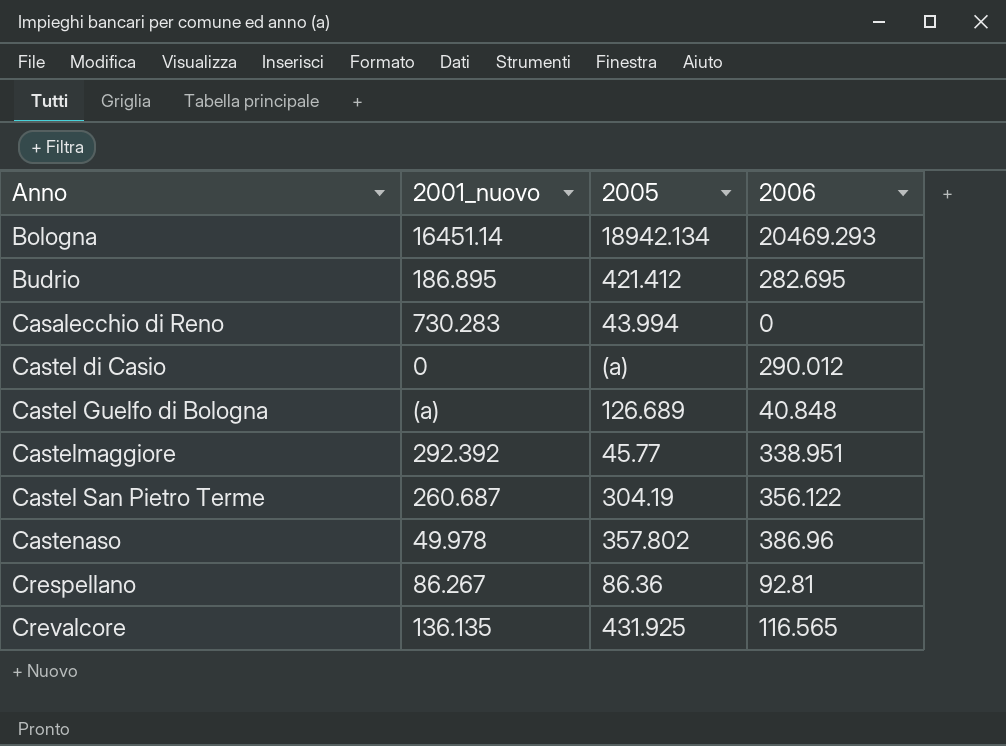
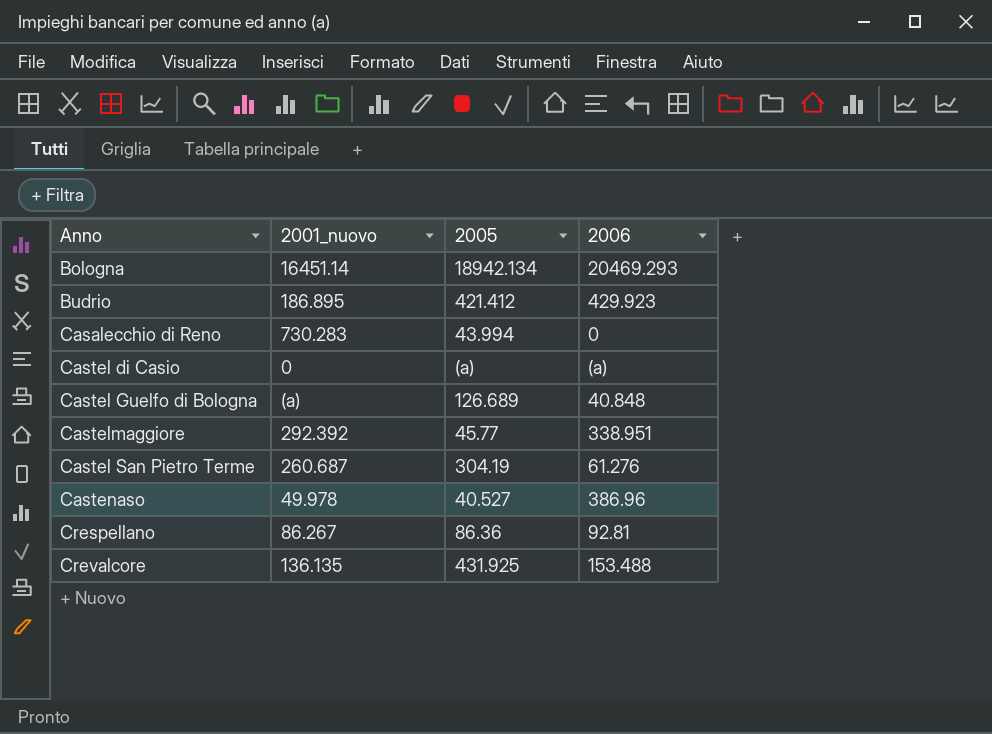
Budrio | 2006: 282.695 -> 429.923
Castel di Casio | 2006: 290.012 -> (a)
Castel San Pietro Terme | 2006: 356.122 -> 61.276
Castenaso | 2005: 357.802 -> 40.527
Crevalcore | 2006: 116.565 -> 153.488

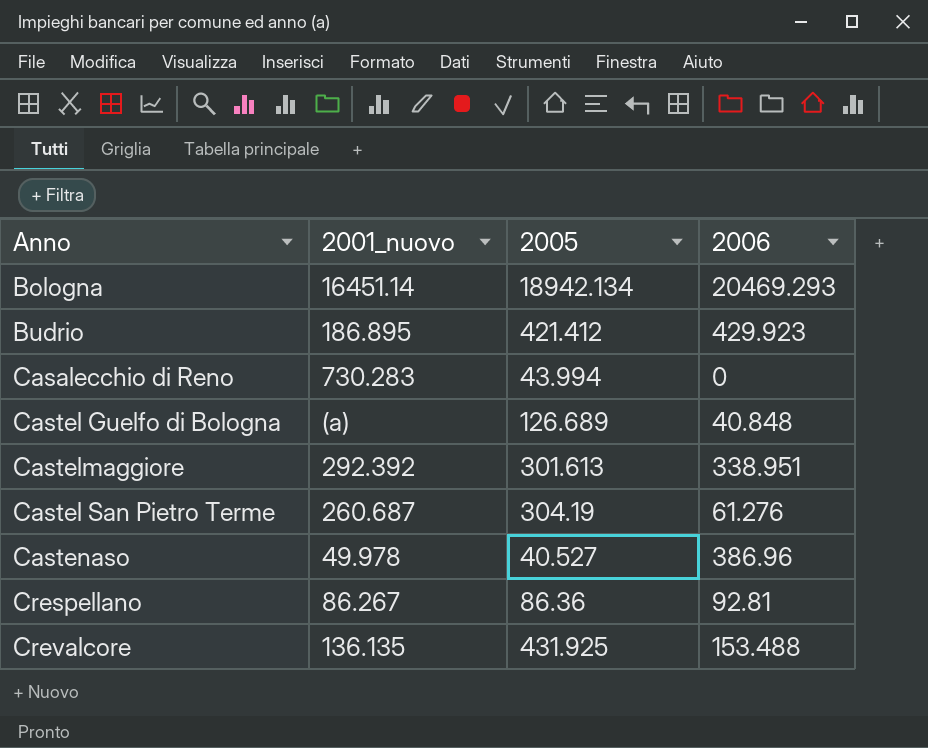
row Castel di Casio: 0 | (a) | (a) -> none
Castelmaggiore | 2005: 45.77 -> 301.613

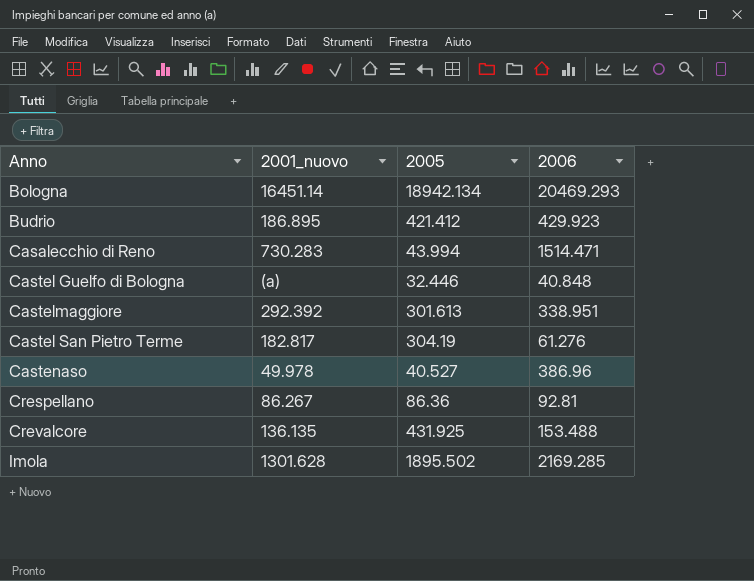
Casalecchio di Reno | 2006: 0 -> 1514.471
Castel Guelfo di Bologna | 2005: 126.689 -> 32.446
Castel San Pietro Terme | 2001_nuovo: 260.687 -> 182.817
row Imola: none -> 1301.628 | 1895.502 | 2169.285

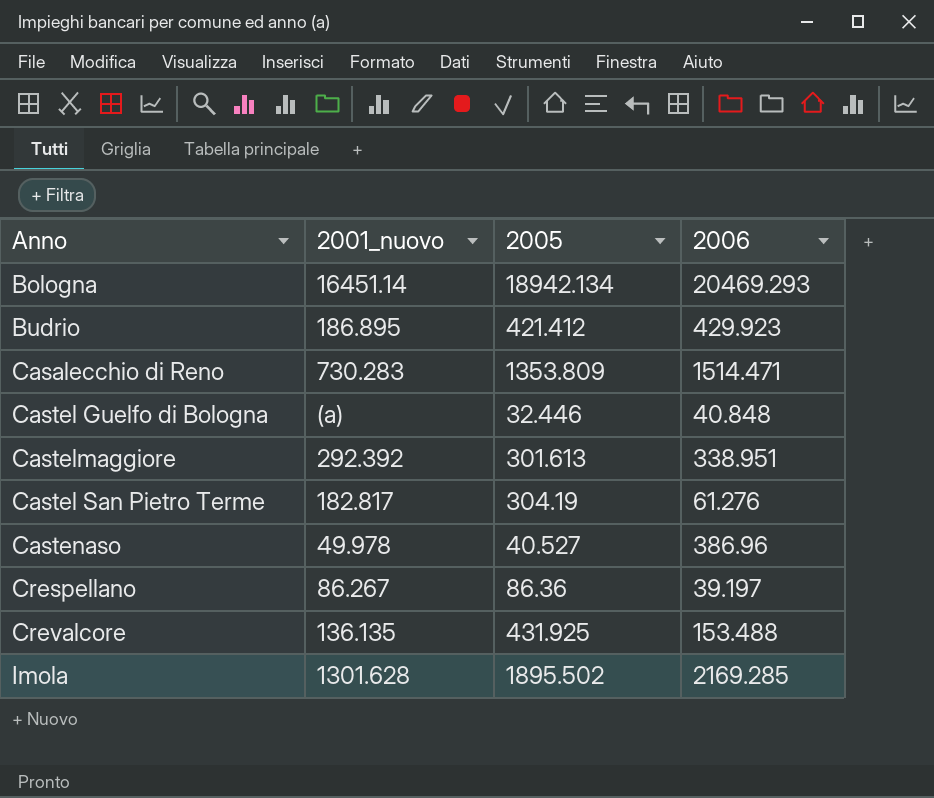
Casalecchio di Reno | 2005: 43.994 -> 1353.809
Crespellano | 2006: 92.81 -> 39.197

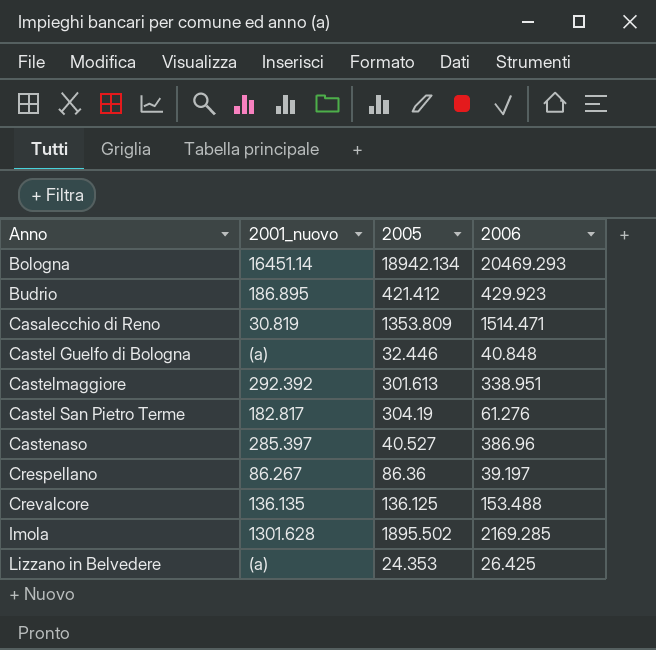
Casalecchio di Reno | 2001_nuovo: 730.283 -> 30.819
Castenaso | 2001_nuovo: 49.978 -> 285.397
Crevalcore | 2005: 431.925 -> 136.125
row Lizzano in Belvedere: none -> (a) | 24.353 | 26.425

